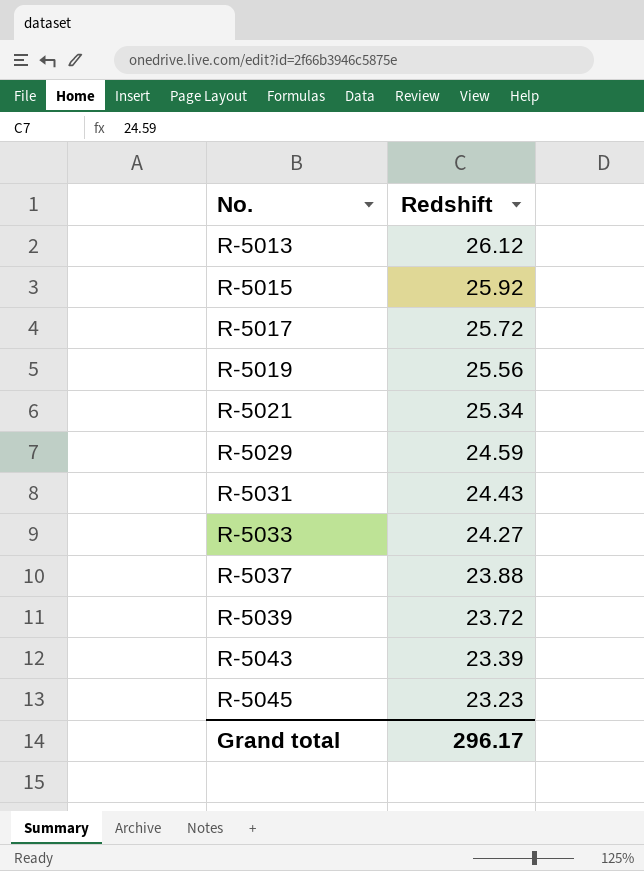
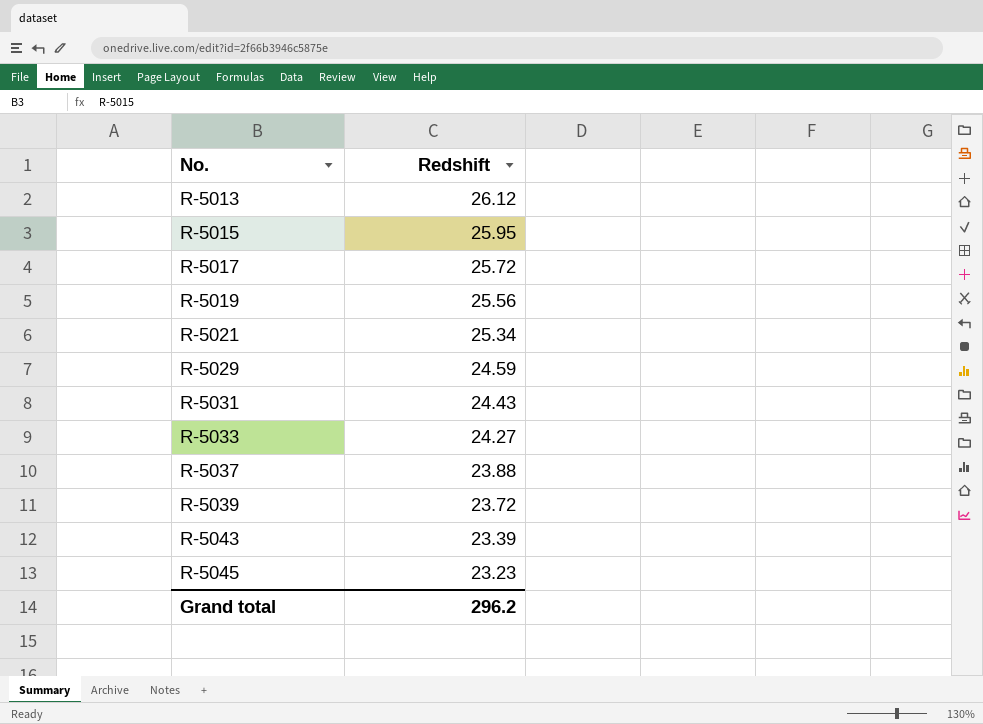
R-5015 | Redshift: 25.92 -> 25.95
Grand total | Redshift: 296.17 -> 296.2

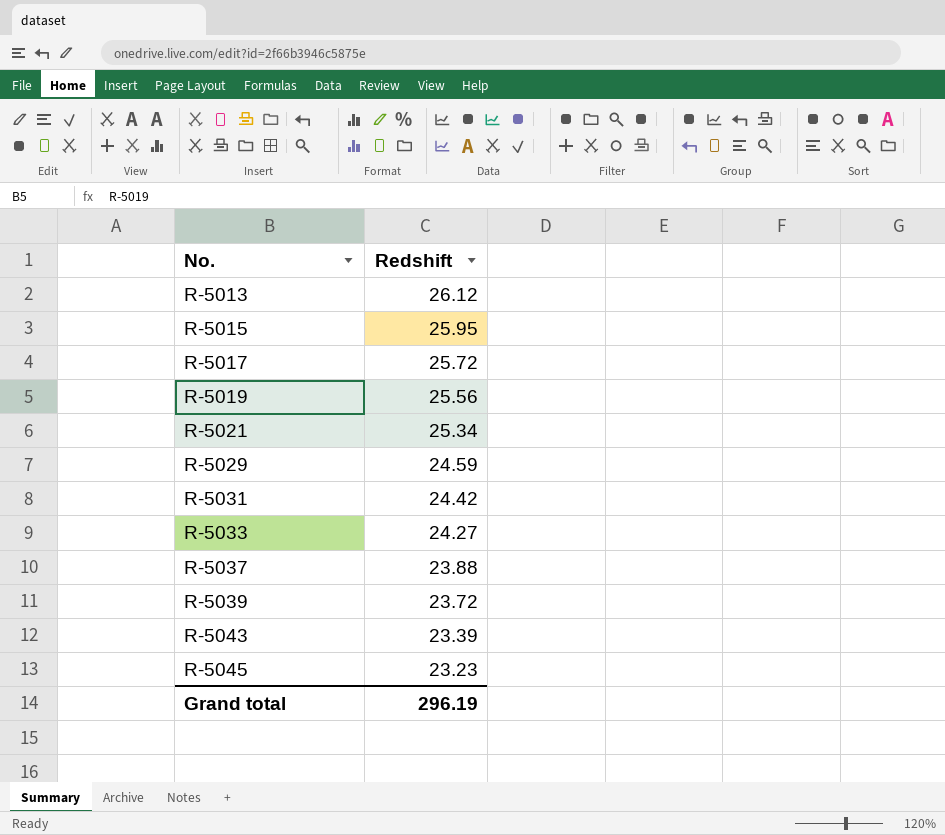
R-5031 | Redshift: 24.43 -> 24.42
Grand total | Redshift: 296.2 -> 296.19

